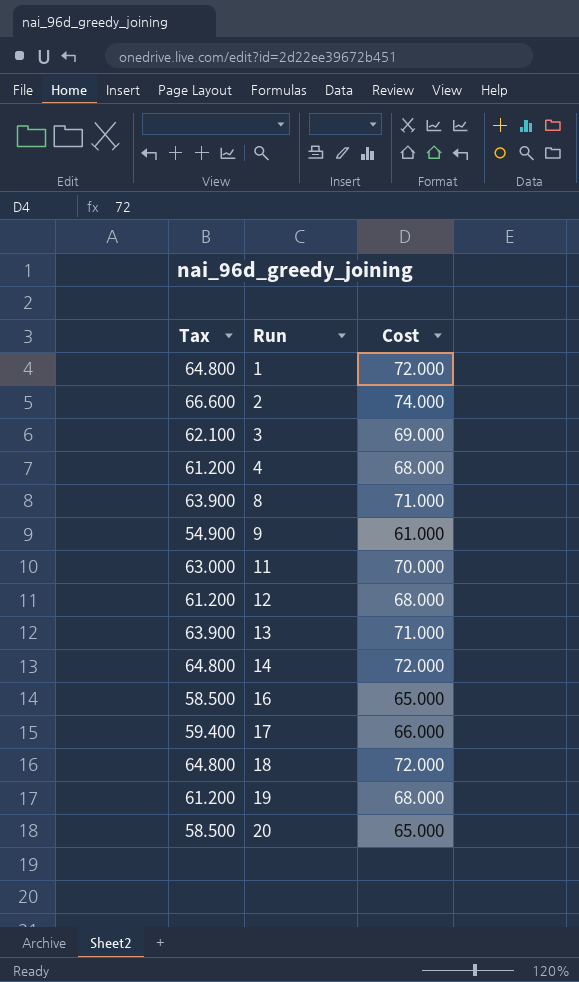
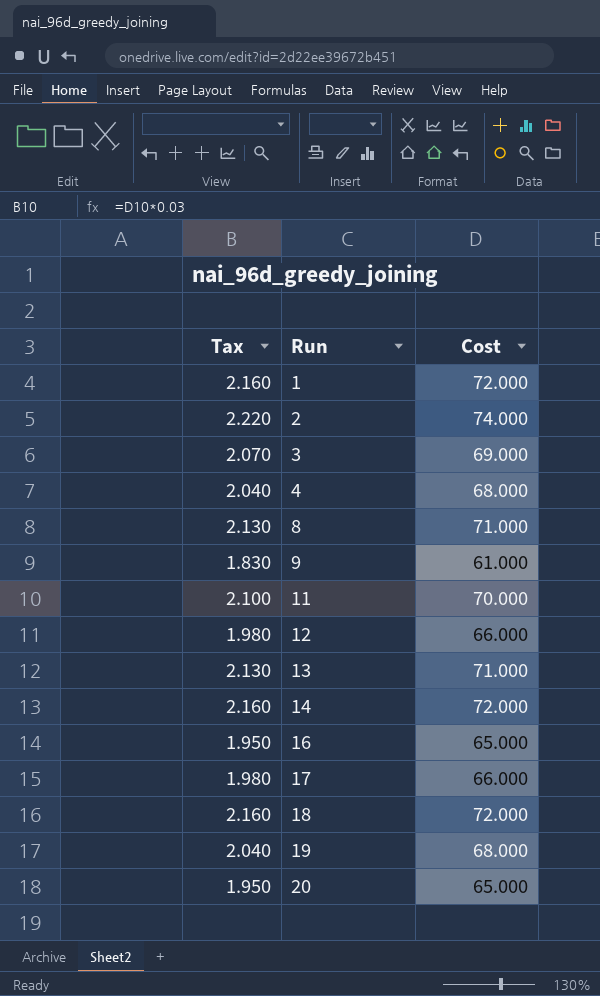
column Tax | formula: [Cost] * 0.9 -> [Cost] * 0.03
12 | Cost: 68.000 -> 66.000

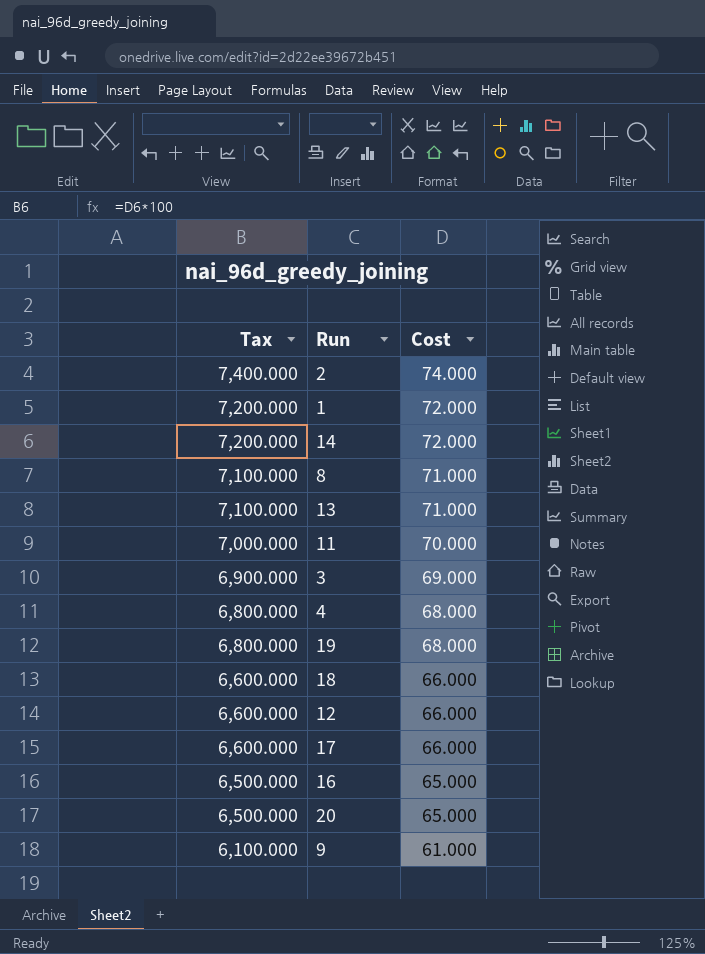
row order: Run ascending -> Tax descending
column Tax | formula: [Cost] * 0.03 -> [Cost] * 100
18 | Cost: 72.000 -> 66.000

